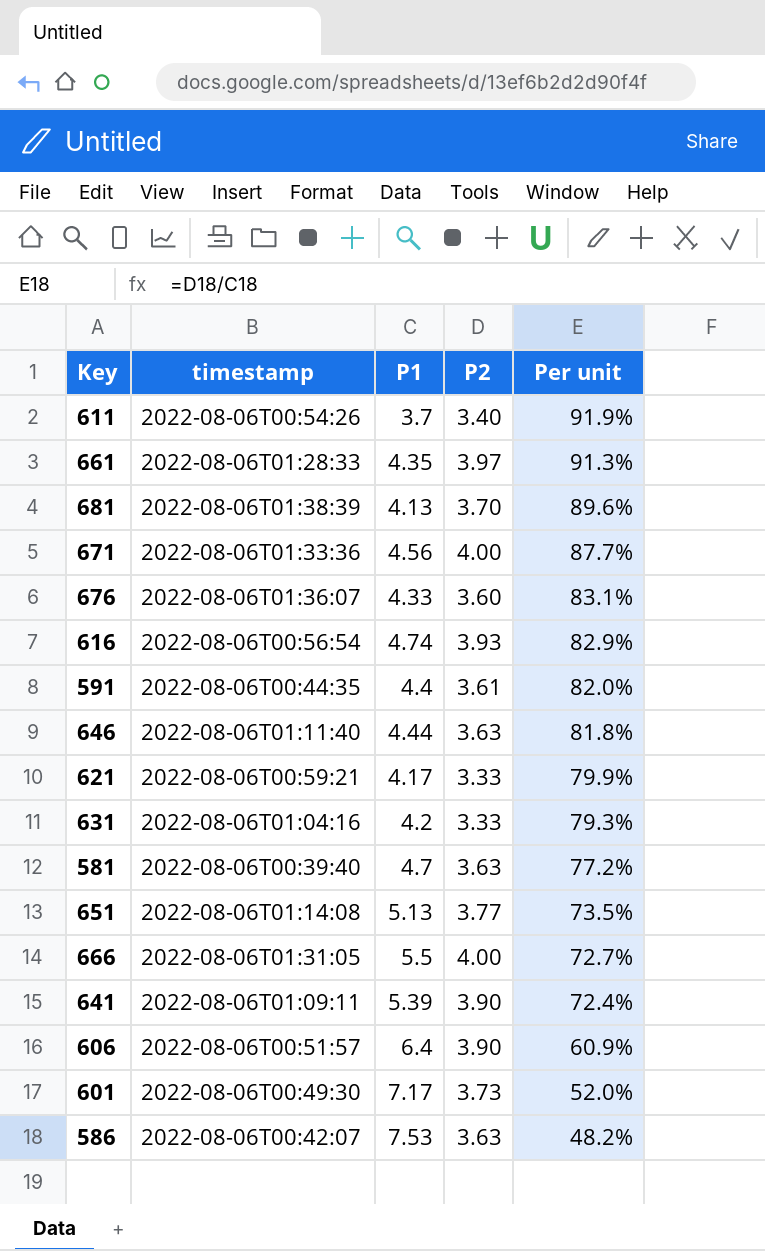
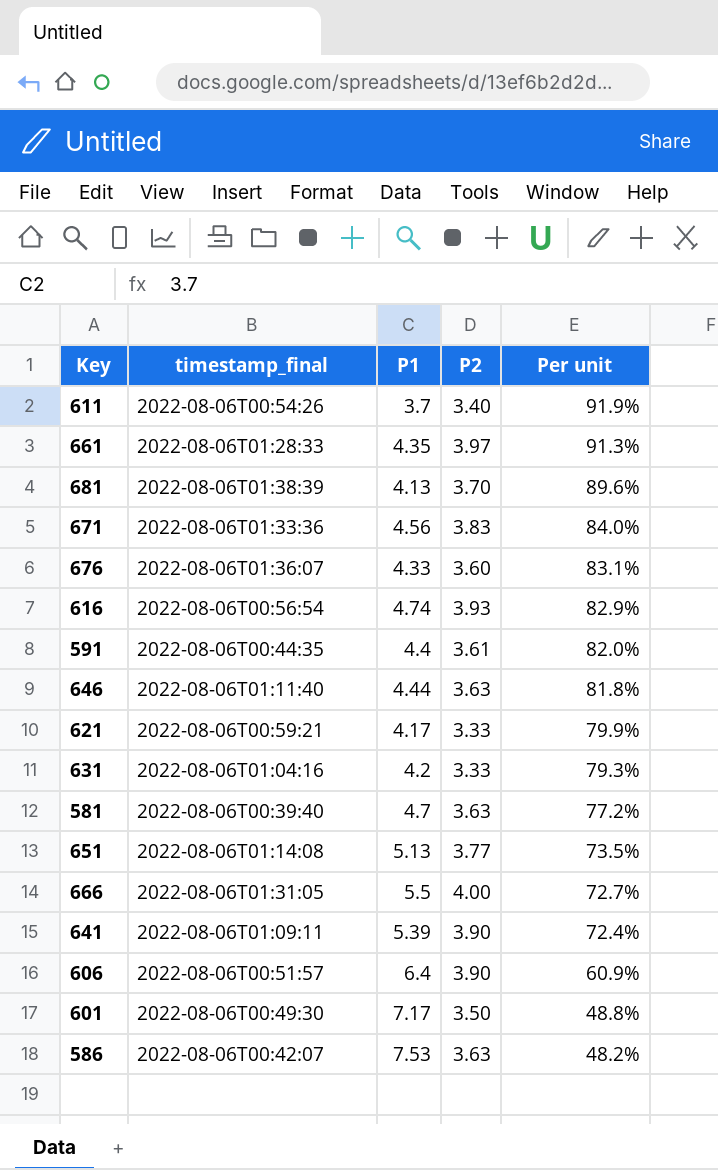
column name: timestamp -> timestamp_final
671 | P2: 4.00 -> 3.83
671 | Per unit: 87.7% -> 84.0%
601 | P2: 3.73 -> 3.50
601 | Per unit: 52.0% -> 48.8%

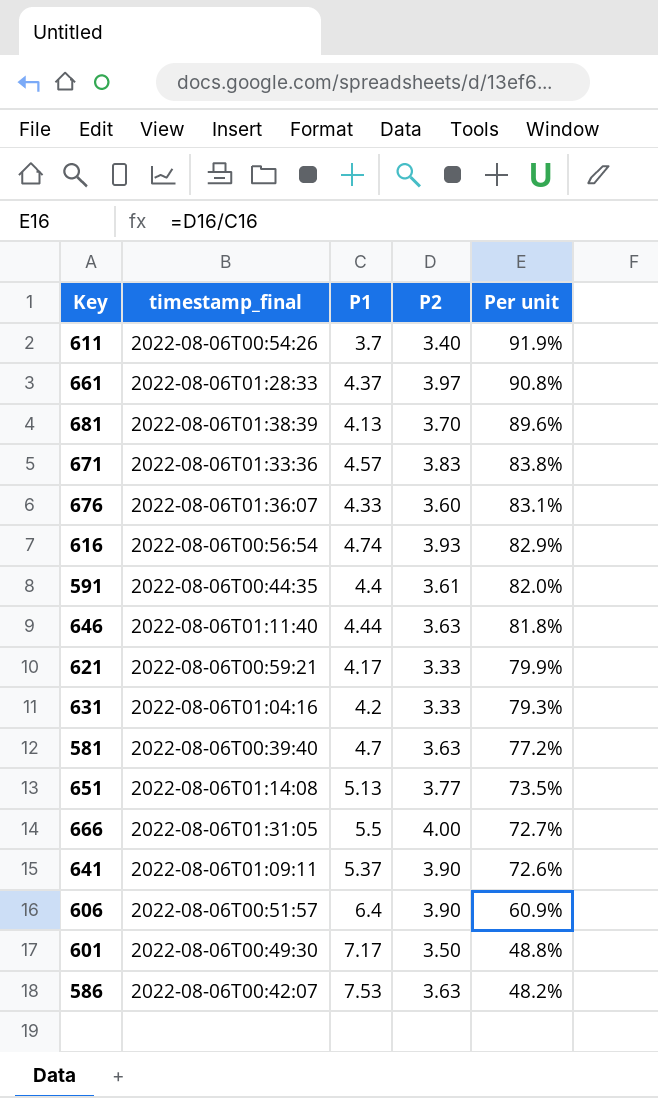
661 | P1: 4.35 -> 4.37
661 | Per unit: 91.3% -> 90.8%
671 | P1: 4.56 -> 4.57
671 | Per unit: 84.0% -> 83.8%
641 | P1: 5.39 -> 5.37
641 | Per unit: 72.4% -> 72.6%

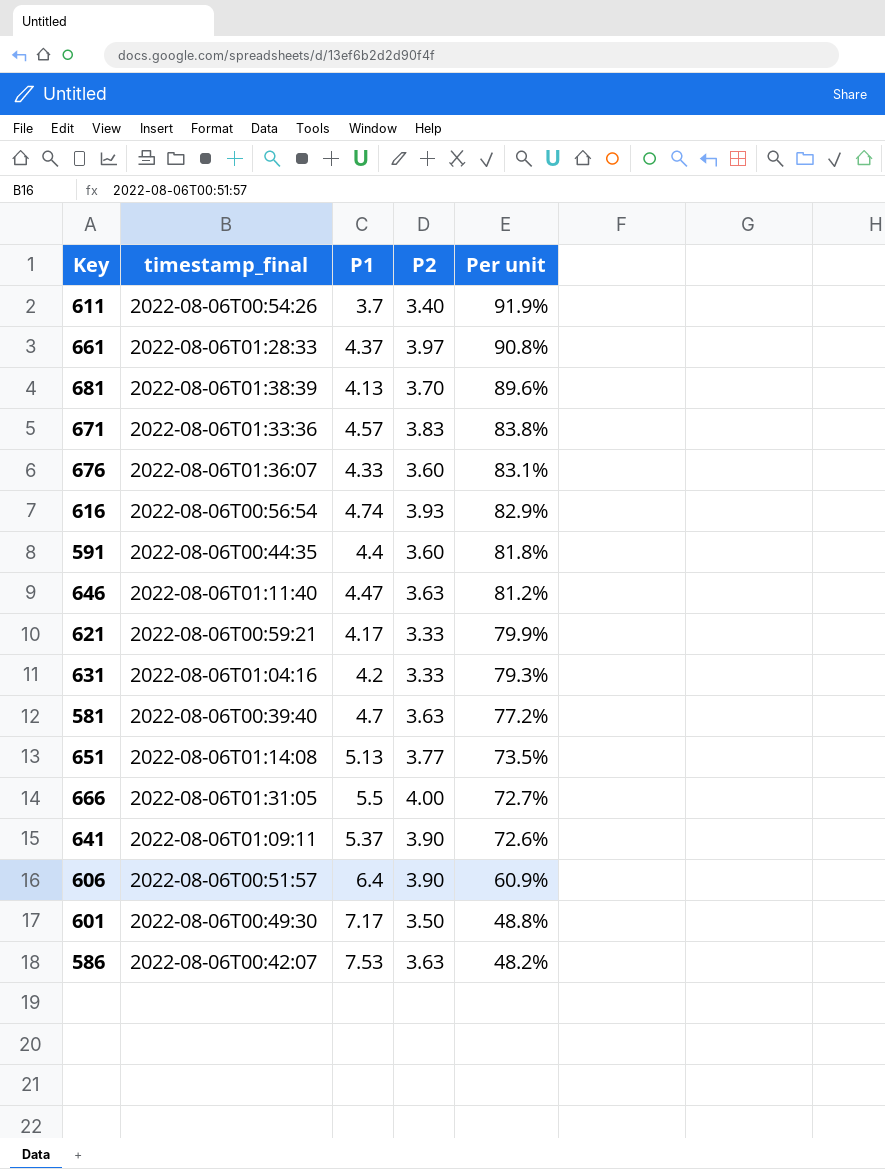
591 | P2: 3.61 -> 3.60
591 | Per unit: 82.0% -> 81.8%
646 | P1: 4.44 -> 4.47
646 | Per unit: 81.8% -> 81.2%

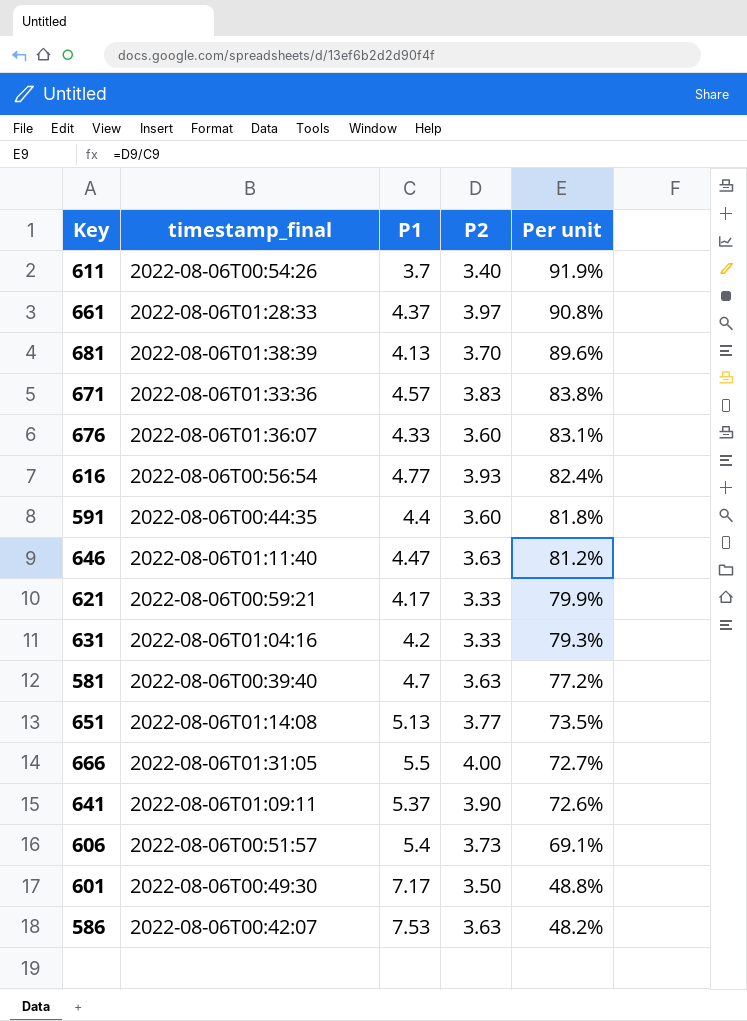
616 | P1: 4.74 -> 4.77
616 | Per unit: 82.9% -> 82.4%
606 | P1: 6.4 -> 5.4
606 | P2: 3.90 -> 3.73
606 | Per unit: 60.9% -> 69.1%

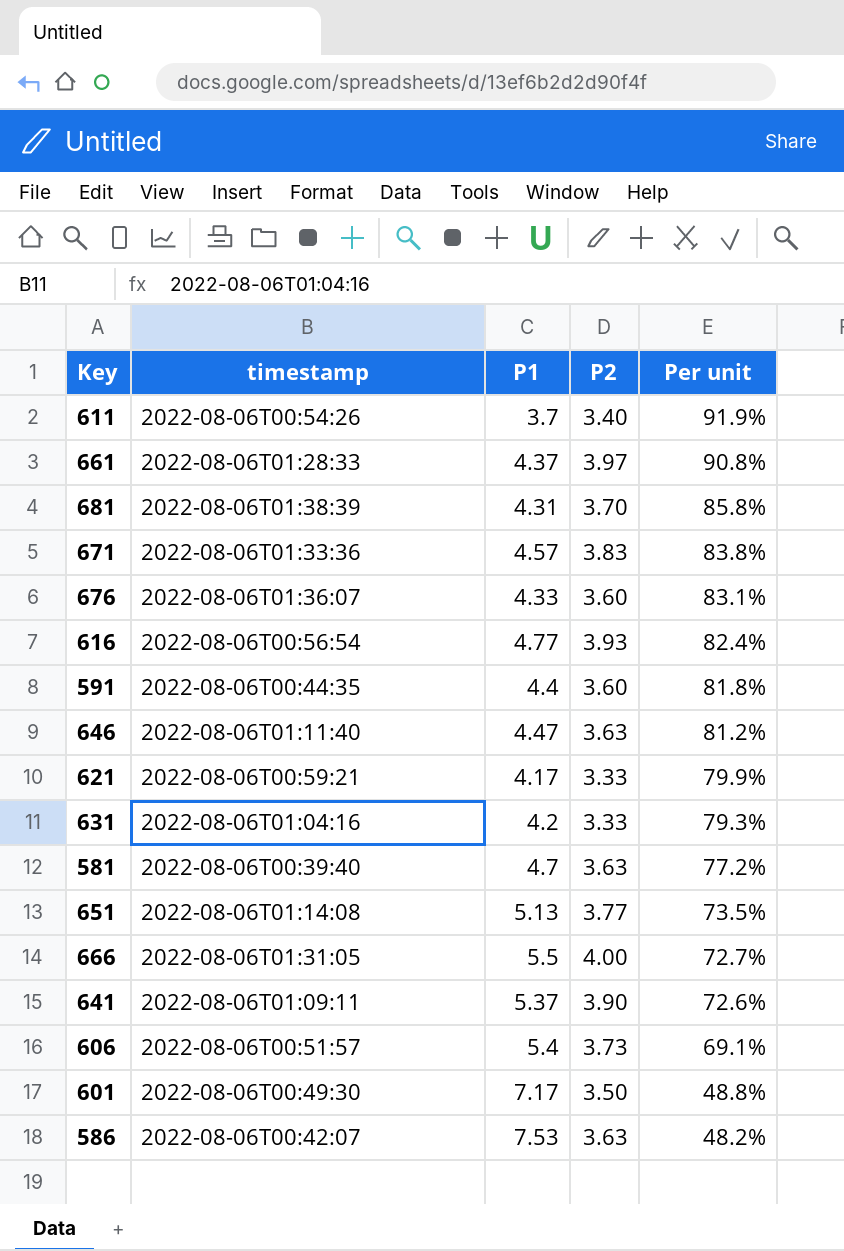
column name: timestamp_final -> timestamp
681 | P1: 4.13 -> 4.31
681 | Per unit: 89.6% -> 85.8%

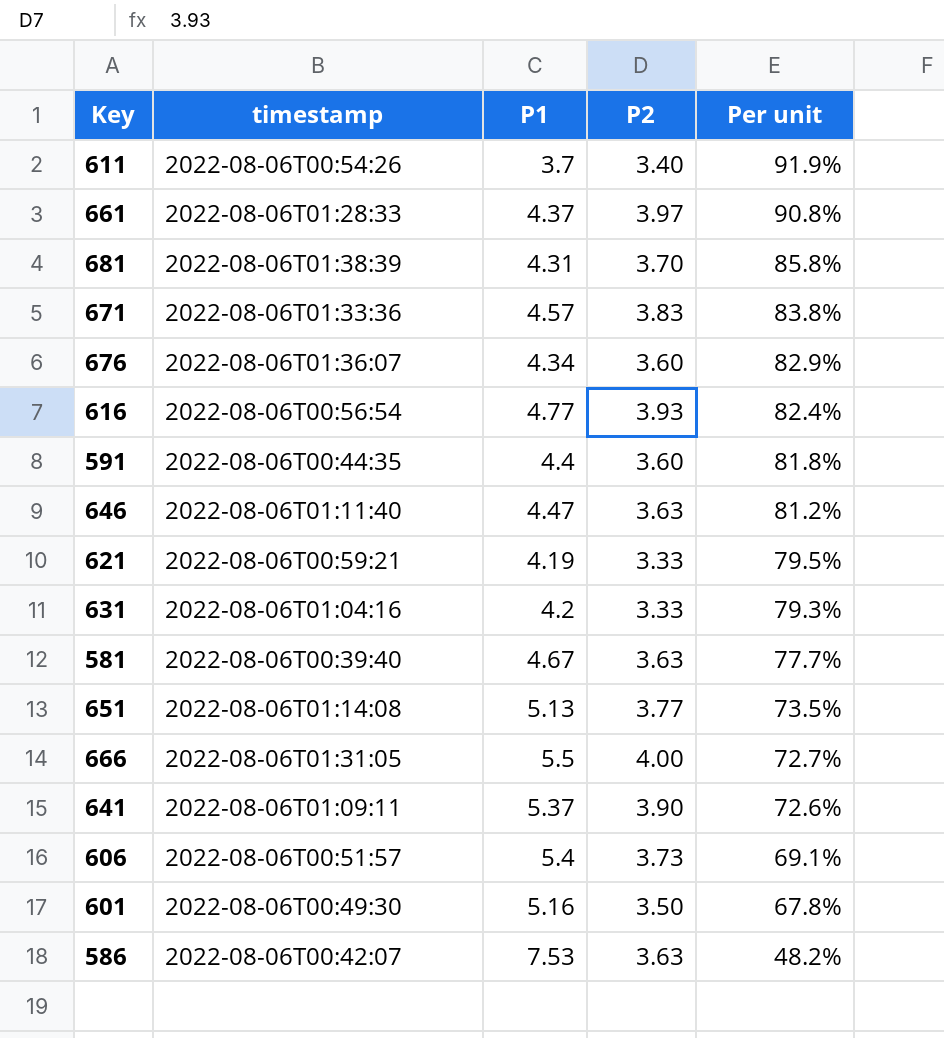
676 | P1: 4.33 -> 4.34
676 | Per unit: 83.1% -> 82.9%
621 | P1: 4.17 -> 4.19
621 | Per unit: 79.9% -> 79.5%
581 | P1: 4.7 -> 4.67
581 | Per unit: 77.2% -> 77.7%
601 | P1: 7.17 -> 5.16
601 | Per unit: 48.8% -> 67.8%

